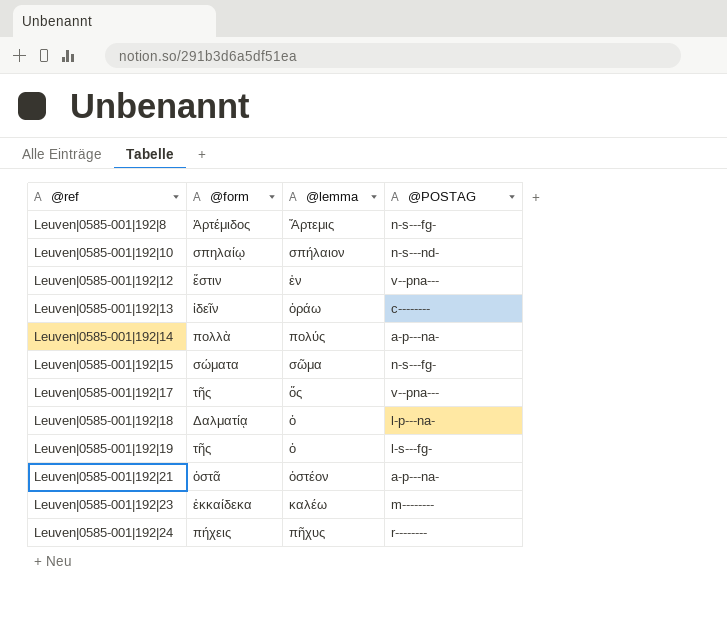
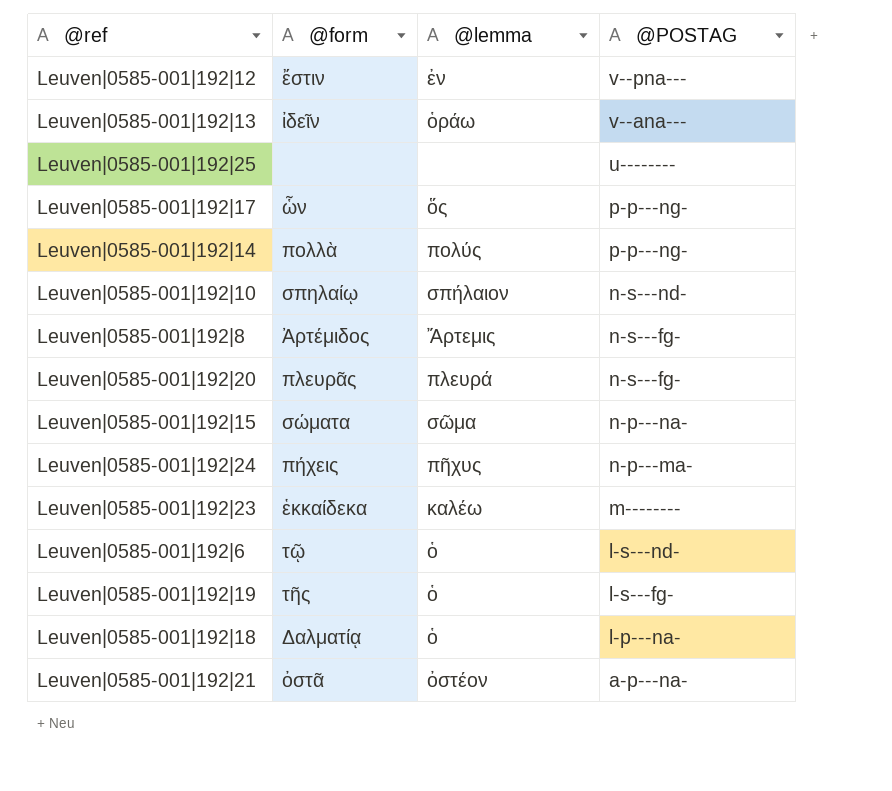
row order: @ref ascending -> @POSTAG descending
Leuven|0585-001|192|13 | @POSTAG: c-------- -> v--ana---
row Leuven|0585-001|192|25: none -> none | none | u--------
Leuven|0585-001|192|17 | @form: τῆς -> ὧν
Leuven|0585-001|192|17 | @POSTAG: v--pna--- -> p-p---ng-
Leuven|0585-001|192|14 | @POSTAG: a-p---na- -> p-p---ng-
row Leuven|0585-001|192|20: none -> πλευρᾶς | πλευρά | n-s---fg-
Leuven|0585-001|192|15 | @POSTAG: n-s---fg- -> n-p---na-
Leuven|0585-001|192|24 | @POSTAG: r-------- -> n-p---ma-
row Leuven|0585-001|192|6: none -> τῷ | ὁ | l-s---nd-

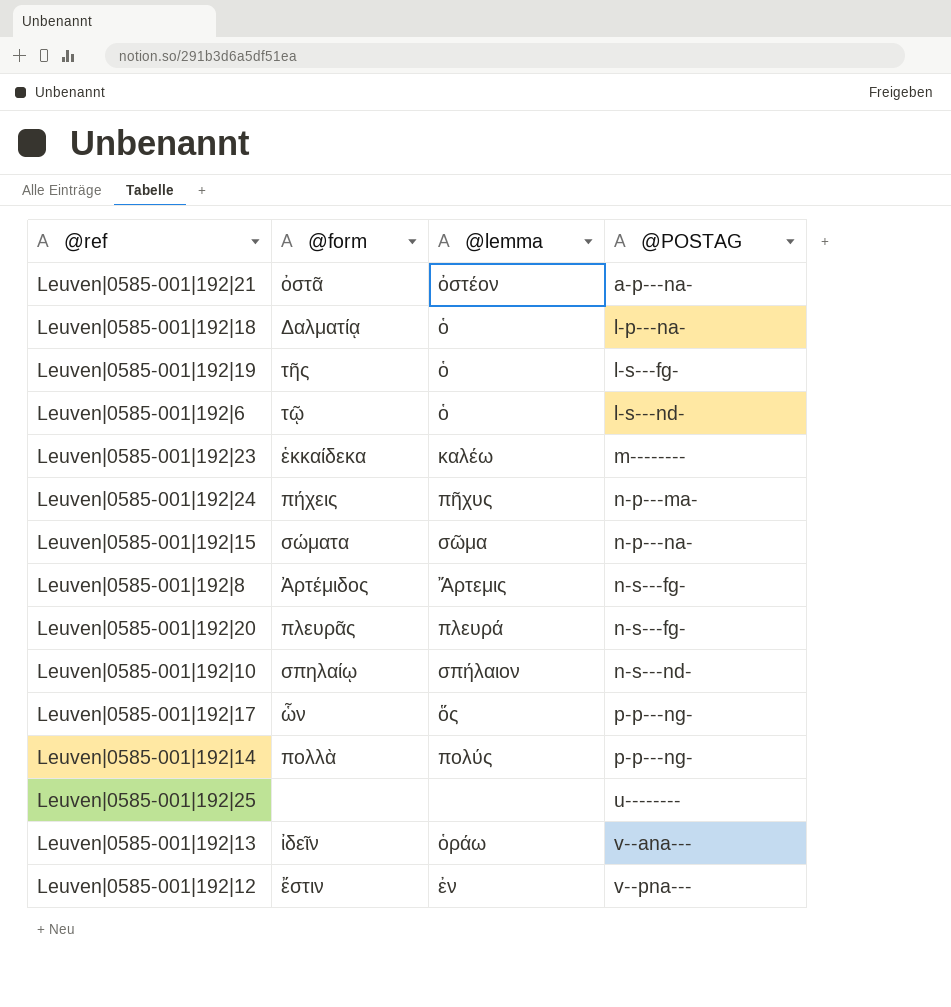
row order: @POSTAG descending -> @POSTAG ascending

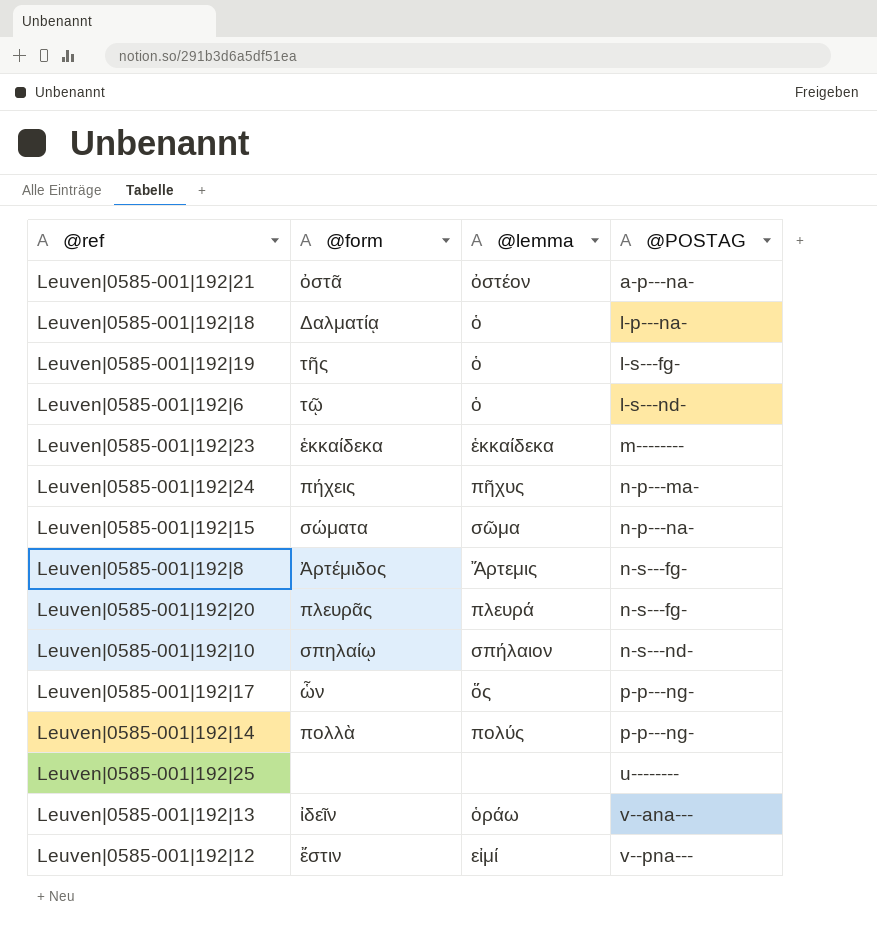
Leuven|0585-001|192|23 | @lemma: καλέω -> ἑκκαίδεκα
Leuven|0585-001|192|12 | @lemma: ἐν -> εἰμί

